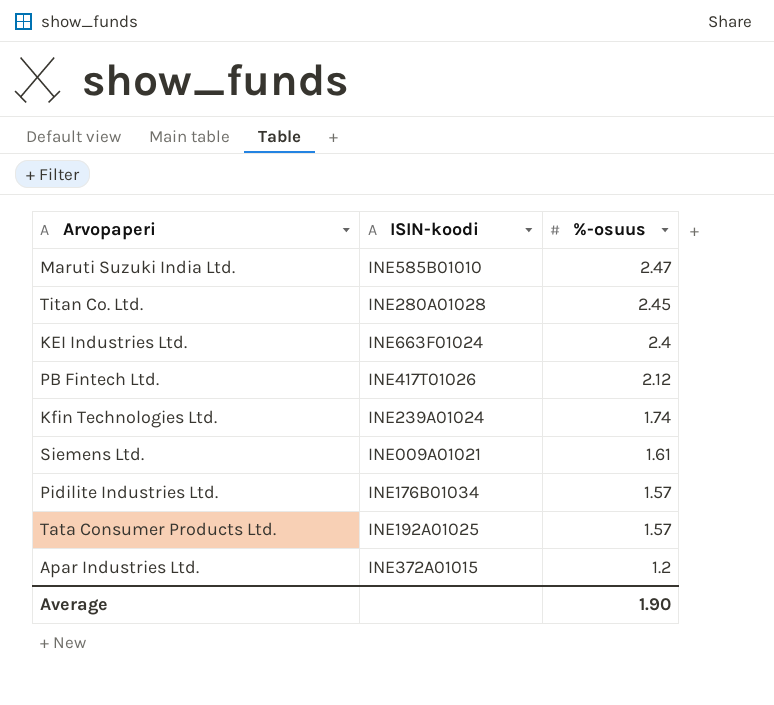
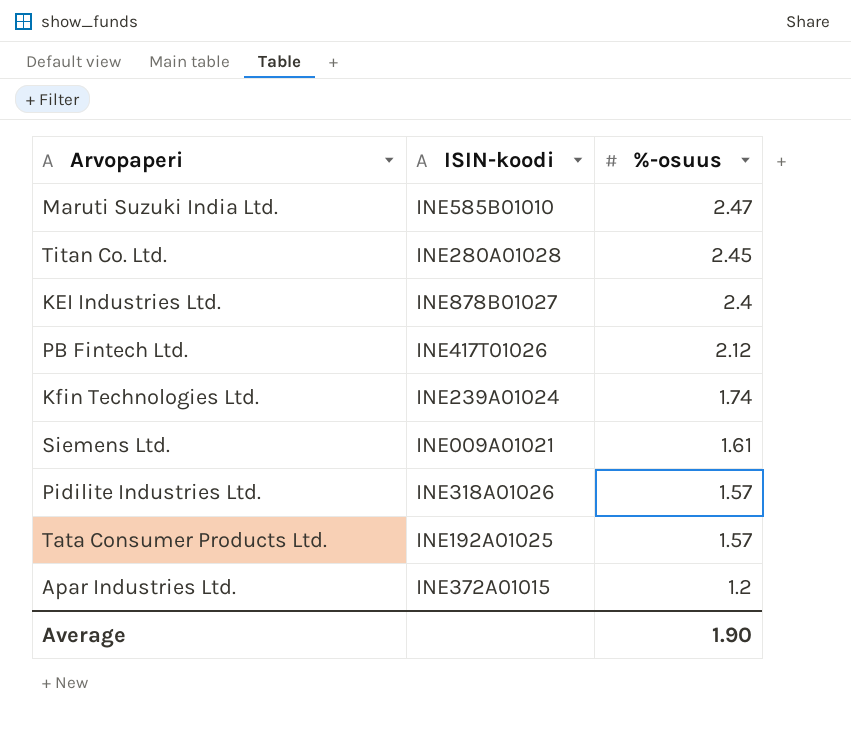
KEI Industries Ltd. | ISIN-koodi: INE663F01024 -> INE878B01027
Pidilite Industries Ltd. | ISIN-koodi: INE176B01034 -> INE318A01026

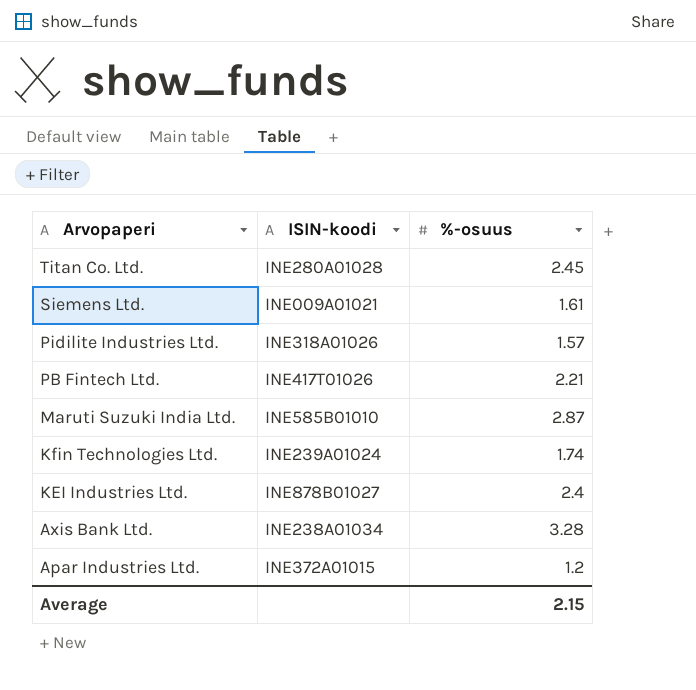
row order: %-osuus descending -> Arvopaperi descending
row Tata Consumer Products Ltd.: INE192A01025 | 1.57 -> none
PB Fintech Ltd. | %-osuus: 2.12 -> 2.21
Maruti Suzuki India Ltd. | %-osuus: 2.47 -> 2.87
row Axis Bank Ltd.: none -> INE238A01034 | 3.28
Average | %-osuus: 1.90 -> 2.15

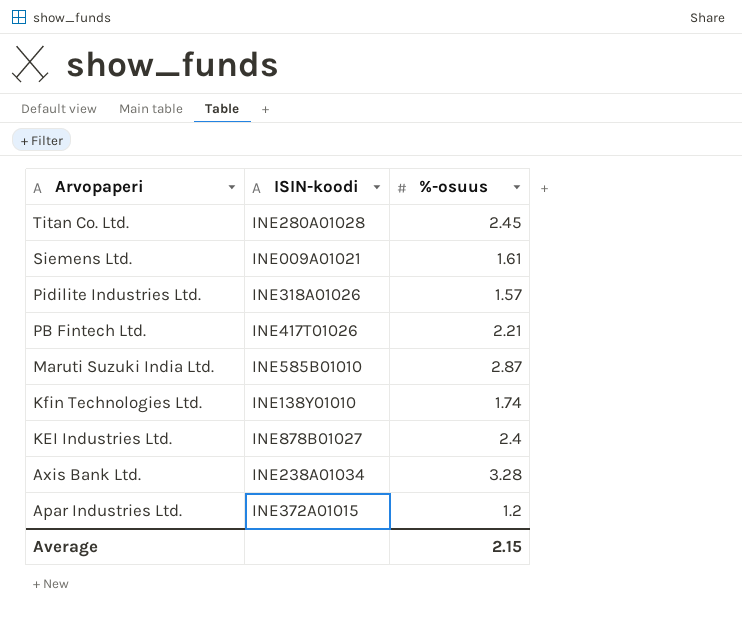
Kfin Technologies Ltd. | ISIN-koodi: INE239A01024 -> INE138Y01010

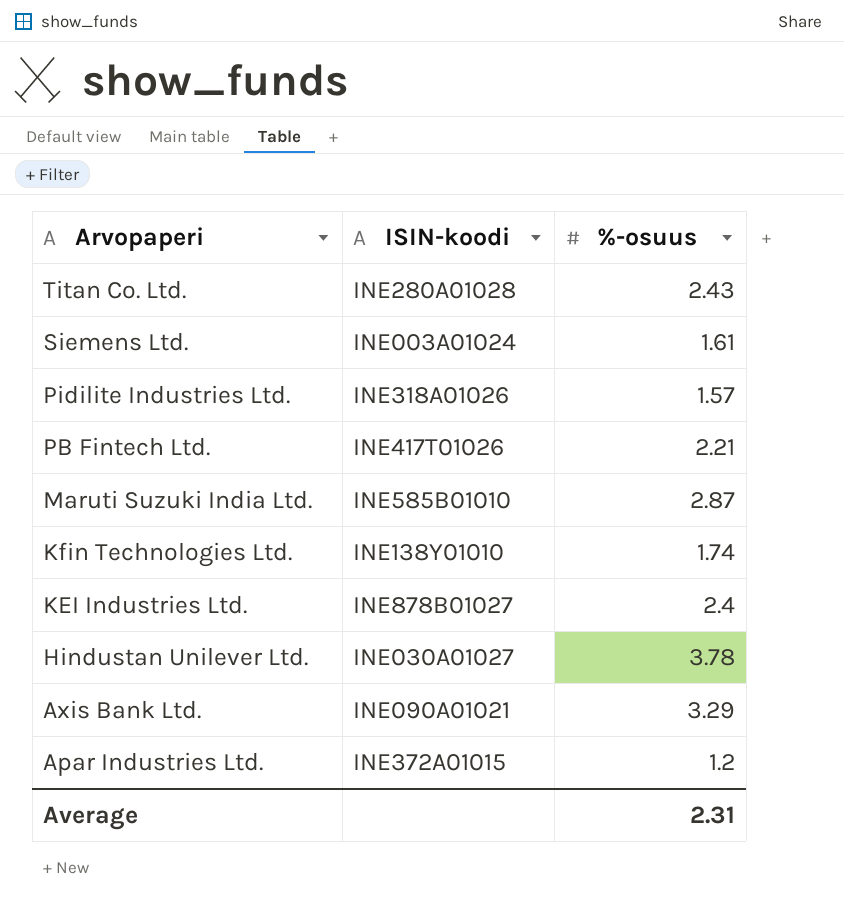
Titan Co. Ltd. | %-osuus: 2.45 -> 2.43
Siemens Ltd. | ISIN-koodi: INE009A01021 -> INE003A01024
row Hindustan Unilever Ltd.: none -> INE030A01027 | 3.78
Axis Bank Ltd. | ISIN-koodi: INE238A01034 -> INE090A01021
Axis Bank Ltd. | %-osuus: 3.28 -> 3.29
Average | %-osuus: 2.15 -> 2.31

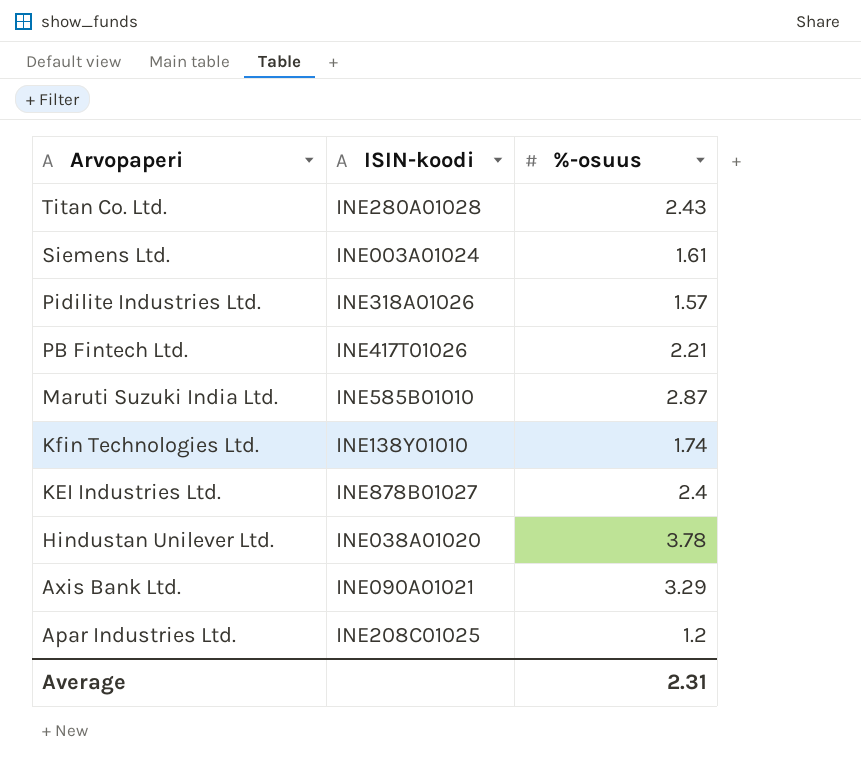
Hindustan Unilever Ltd. | ISIN-koodi: INE030A01027 -> INE038A01020
Apar Industries Ltd. | ISIN-koodi: INE372A01015 -> INE208C01025

